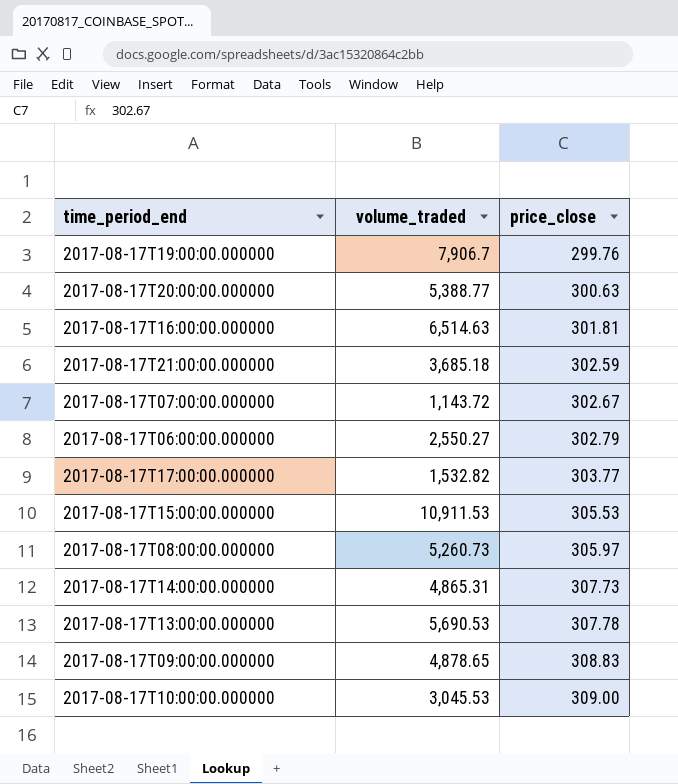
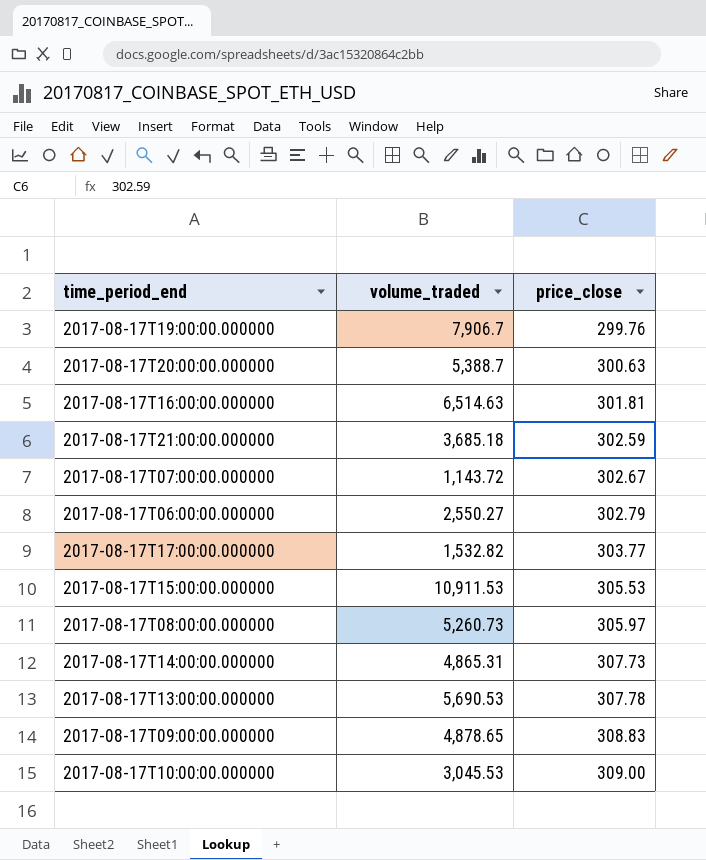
2017-08-17T20:00:00.000000 | volume_traded: 5,388.77 -> 5,388.7

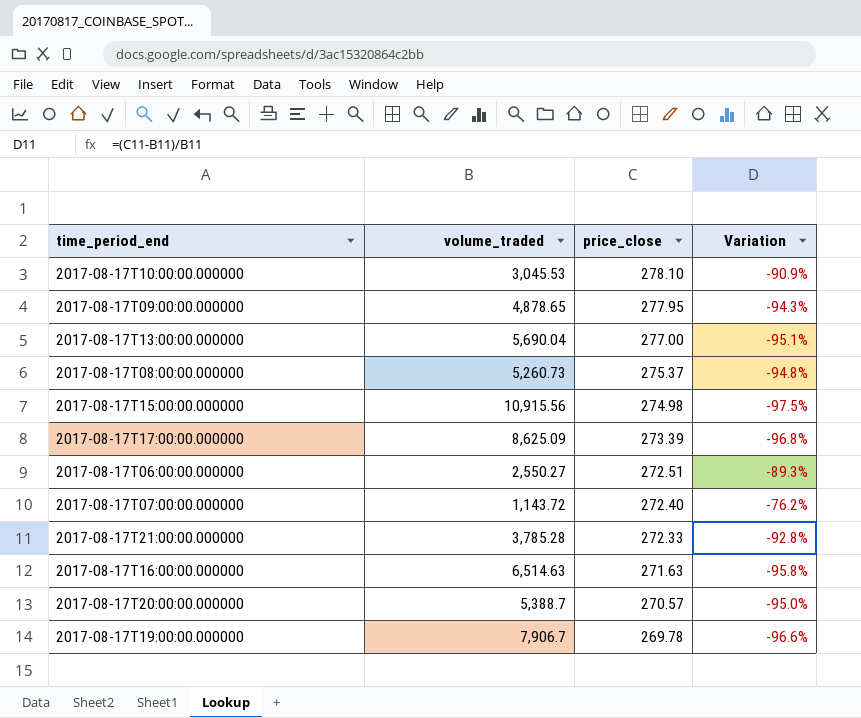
row order: price_close ascending -> price_close descending
column Variation | formula: none -> ([price_close] - [volume_traded]) / [volume_traded]
row 2017-08-17T14:00:00.000000: 4,865.31 | 307.73 -> none
2017-08-17T10:00:00.000000 | price_close: 309.00 -> 278.10
2017-08-17T09:00:00.000000 | price_close: 308.83 -> 277.95
2017-08-17T13:00:00.000000 | volume_traded: 5,690.53 -> 5,690.04
2017-08-17T13:00:00.000000 | price_close: 307.78 -> 277.00
2017-08-17T08:00:00.000000 | price_close: 305.97 -> 275.37
2017-08-17T15:00:00.000000 | volume_traded: 10,911.53 -> 10,915.56
2017-08-17T15:00:00.000000 | price_close: 305.53 -> 274.98
2017-08-17T17:00:00.000000 | volume_traded: 1,532.82 -> 8,625.09
2017-08-17T17:00:00.000000 | price_close: 303.77 -> 273.39
2017-08-17T06:00:00.000000 | price_close: 302.79 -> 272.51
2017-08-17T07:00:00.000000 | price_close: 302.67 -> 272.40
2017-08-17T21:00:00.000000 | volume_traded: 3,685.18 -> 3,785.28
2017-08-17T21:00:00.000000 | price_close: 302.59 -> 272.33
2017-08-17T16:00:00.000000 | price_close: 301.81 -> 271.63
2017-08-17T20:00:00.000000 | price_close: 300.63 -> 270.57
2017-08-17T19:00:00.000000 | price_close: 299.76 -> 269.78

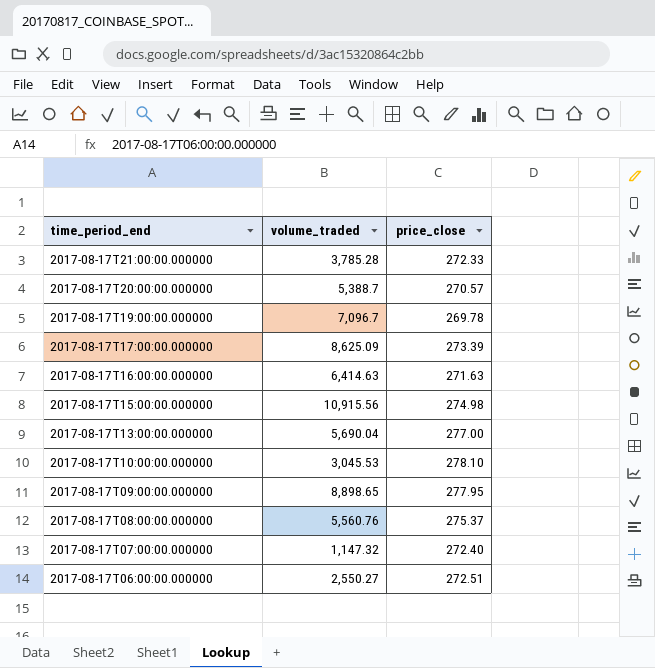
row order: price_close descending -> time_period_end descending
column Variation | formula: ([price_close] - [volume_traded]) / [volume_traded] -> none
2017-08-17T19:00:00.000000 | volume_traded: 7,906.7 -> 7,096.7
2017-08-17T16:00:00.000000 | volume_traded: 6,514.63 -> 6,414.63
2017-08-17T09:00:00.000000 | volume_traded: 4,878.65 -> 8,898.65
2017-08-17T08:00:00.000000 | volume_traded: 5,260.73 -> 5,560.76
2017-08-17T07:00:00.000000 | volume_traded: 1,143.72 -> 1,147.32

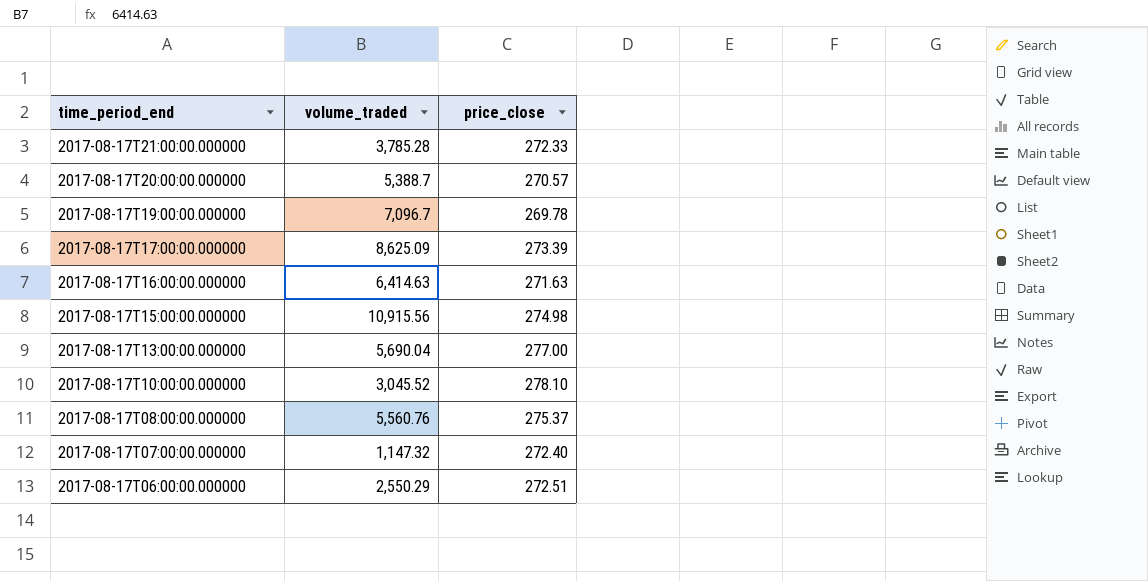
row 2017-08-17T09:00:00.000000: 8,898.65 | 277.95 -> none
2017-08-17T10:00:00.000000 | volume_traded: 3,045.53 -> 3,045.52
2017-08-17T06:00:00.000000 | volume_traded: 2,550.27 -> 2,550.29

